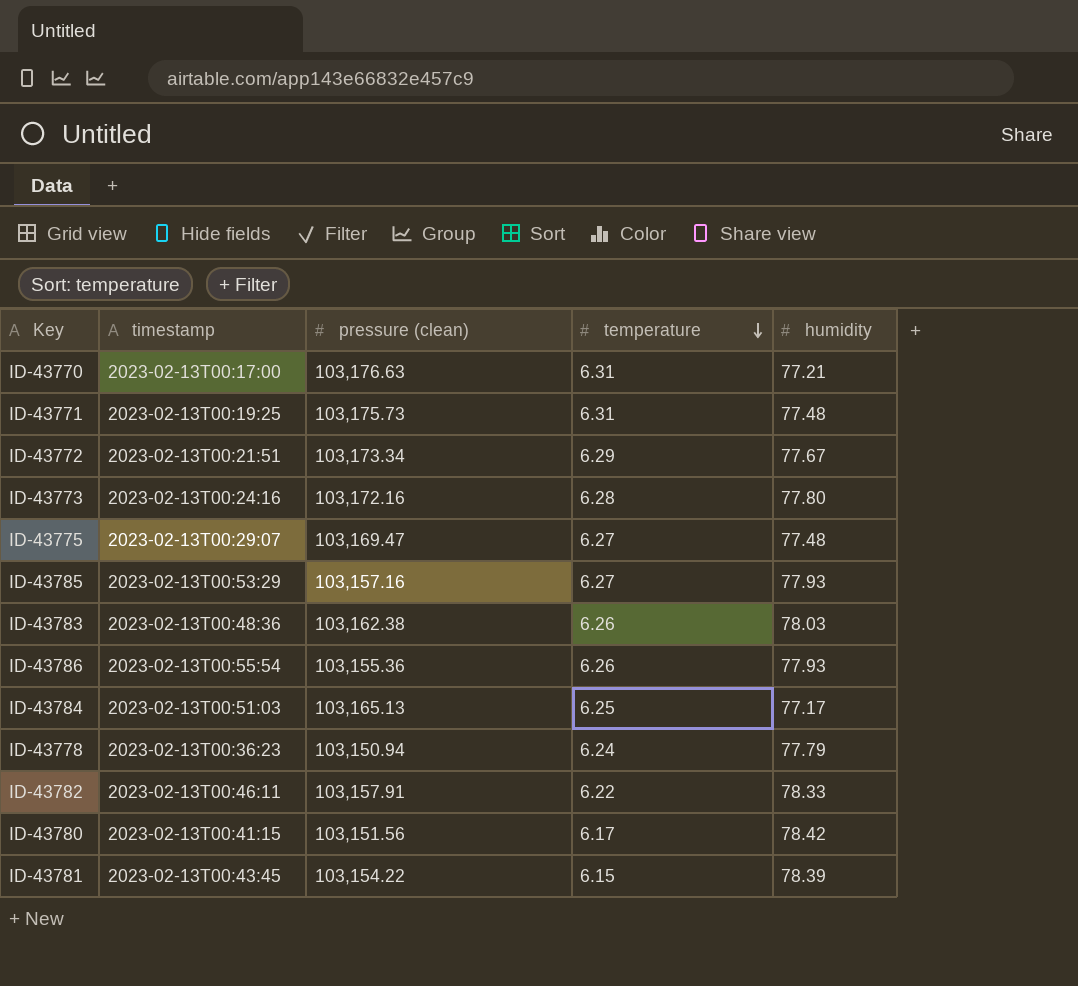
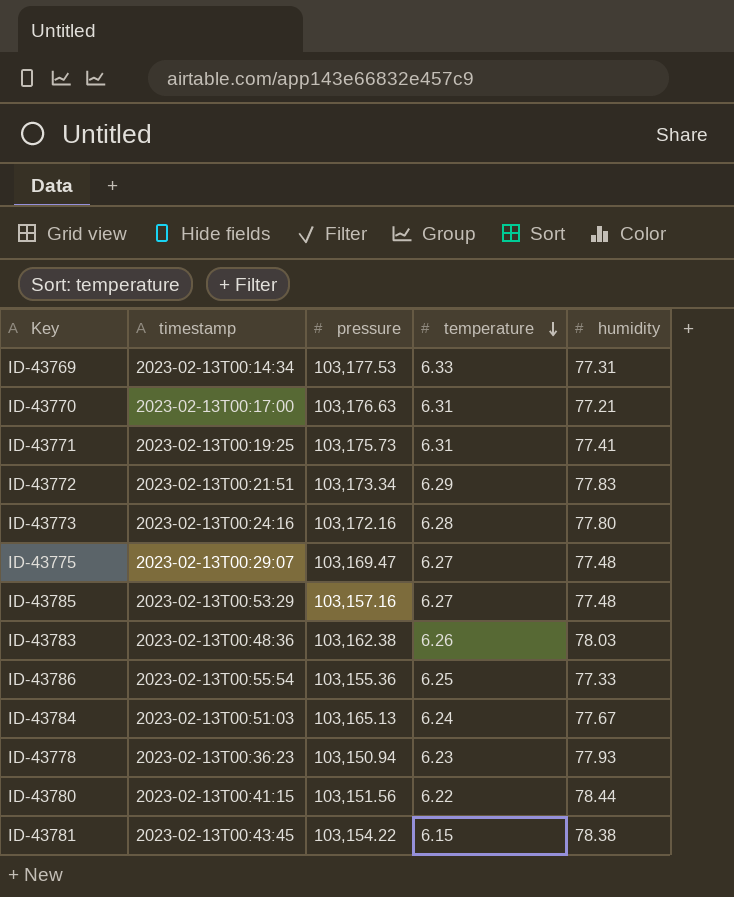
column name: pressure (clean) -> pressure
row ID-43782: 2023-02-13T00:46:11 | 103,157.91 | 6.22 | 78.33 -> none
row ID-43769: none -> 2023-02-13T00:14:34 | 103,177.53 | 6.33 | 77.31
ID-43771 | humidity: 77.48 -> 77.41
ID-43772 | humidity: 77.67 -> 77.83
ID-43785 | humidity: 77.93 -> 77.48
ID-43786 | temperature: 6.26 -> 6.25
ID-43786 | humidity: 77.93 -> 77.33
ID-43784 | temperature: 6.25 -> 6.24
ID-43784 | humidity: 77.17 -> 77.67
ID-43778 | temperature: 6.24 -> 6.23
ID-43778 | humidity: 77.79 -> 77.93
ID-43780 | temperature: 6.17 -> 6.22
ID-43780 | humidity: 78.42 -> 78.44
ID-43781 | humidity: 78.39 -> 78.38

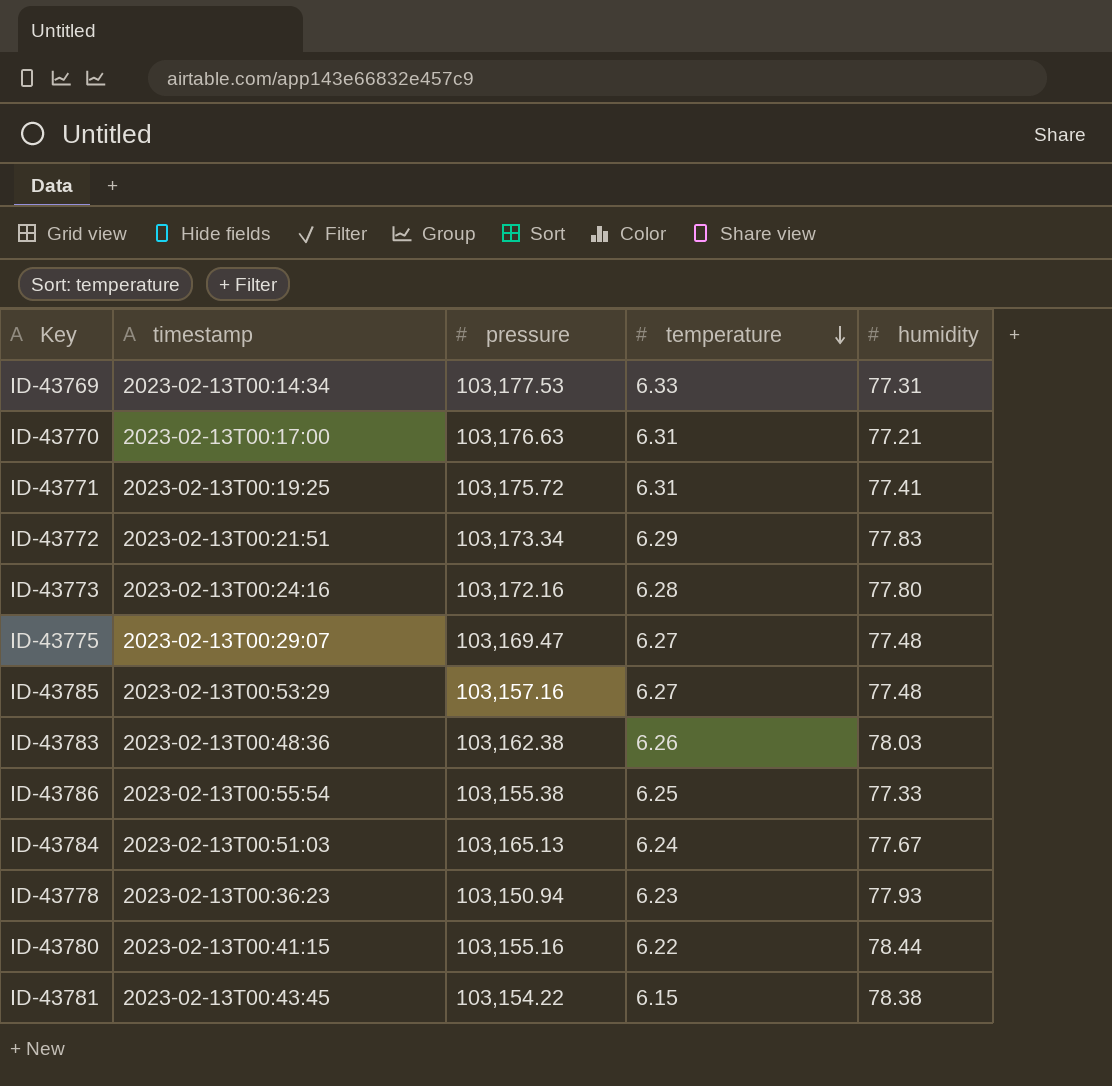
ID-43771 | pressure: 103,175.73 -> 103,175.72
ID-43786 | pressure: 103,155.36 -> 103,155.38
ID-43780 | pressure: 103,151.56 -> 103,155.16

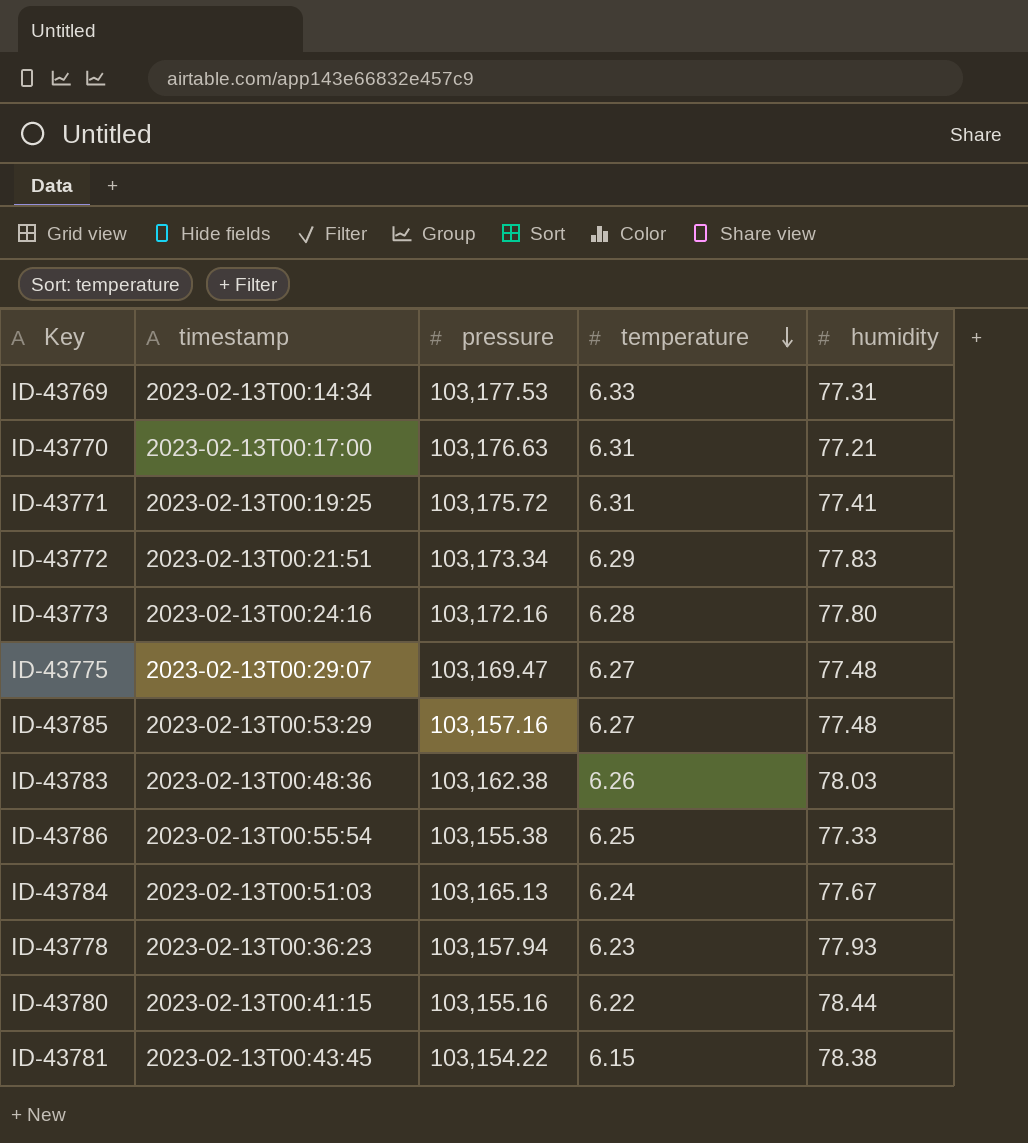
ID-43778 | pressure: 103,150.94 -> 103,157.94

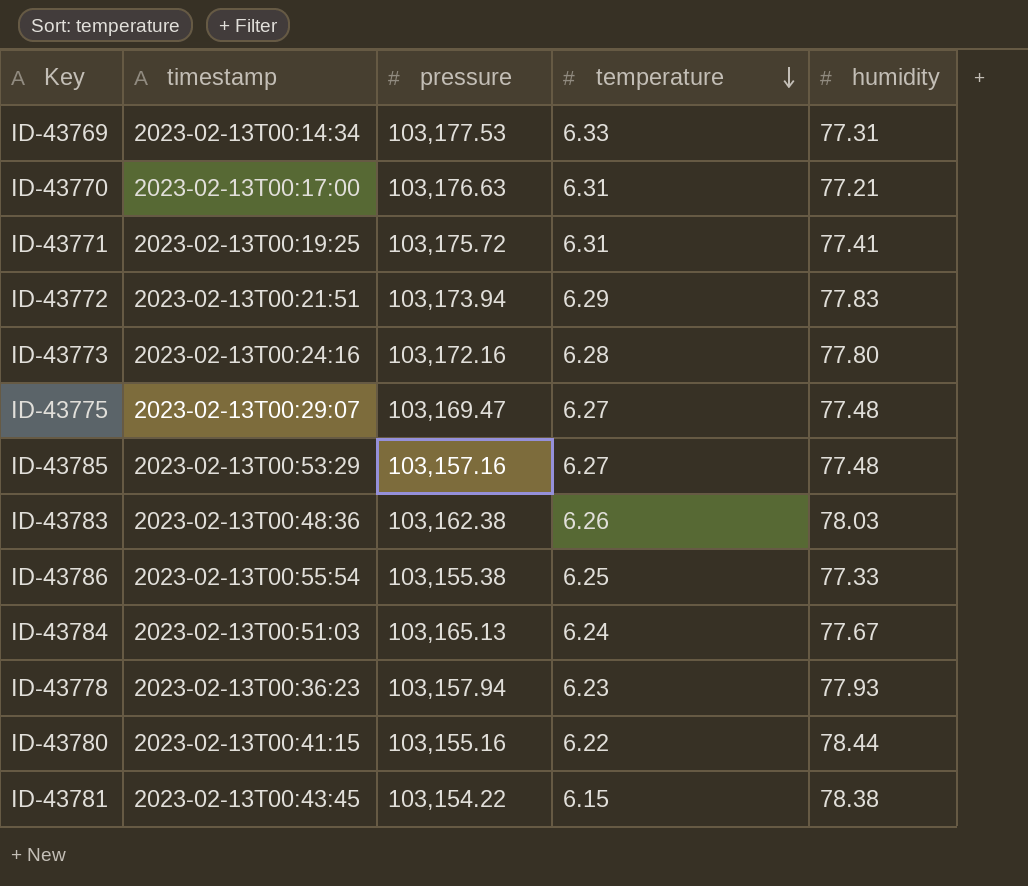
ID-43772 | pressure: 103,173.34 -> 103,173.94

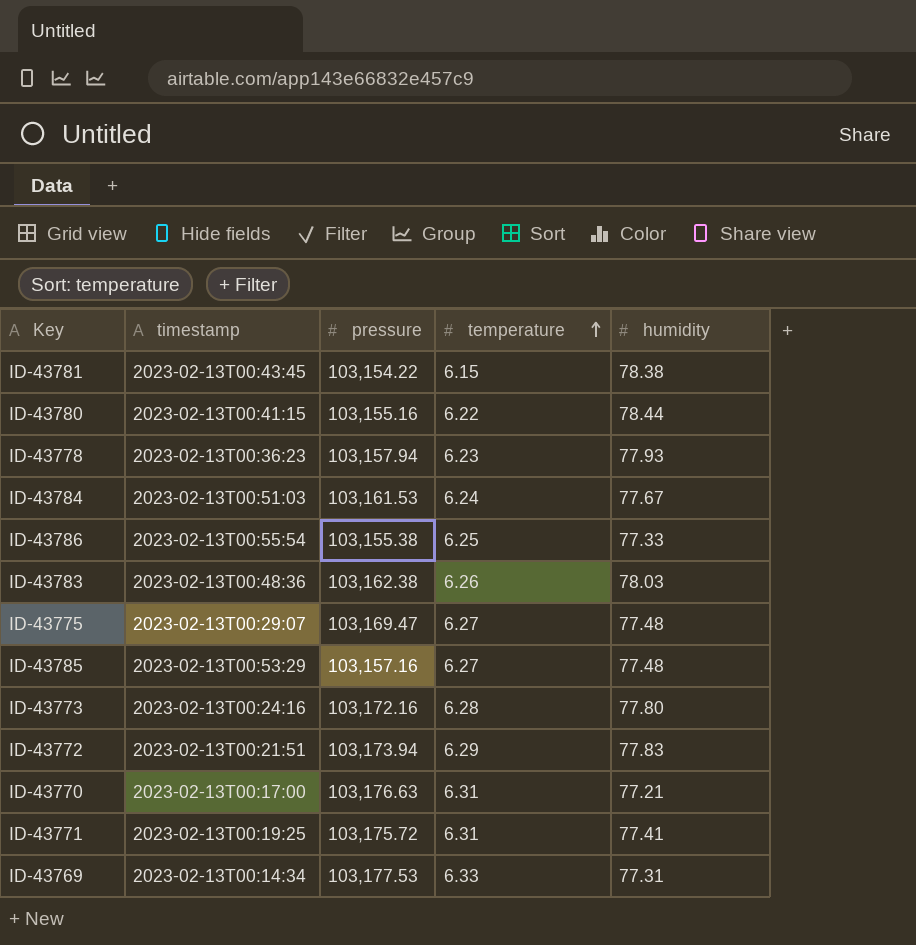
row order: temperature descending -> temperature ascending
ID-43784 | pressure: 103,165.13 -> 103,161.53

